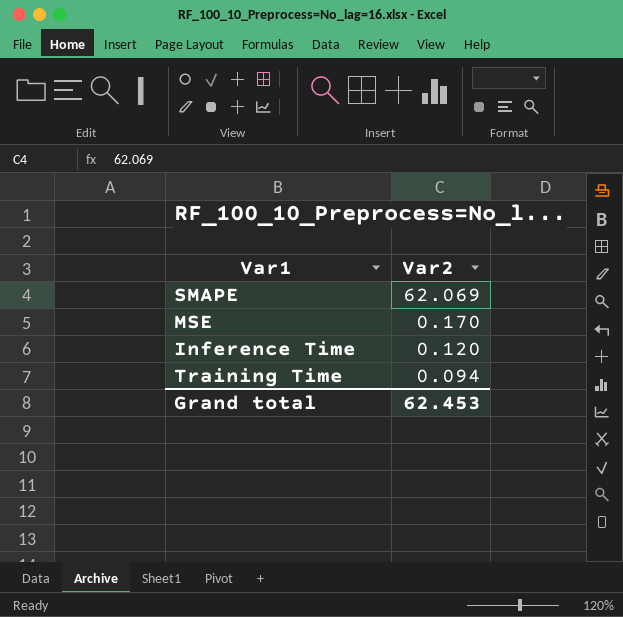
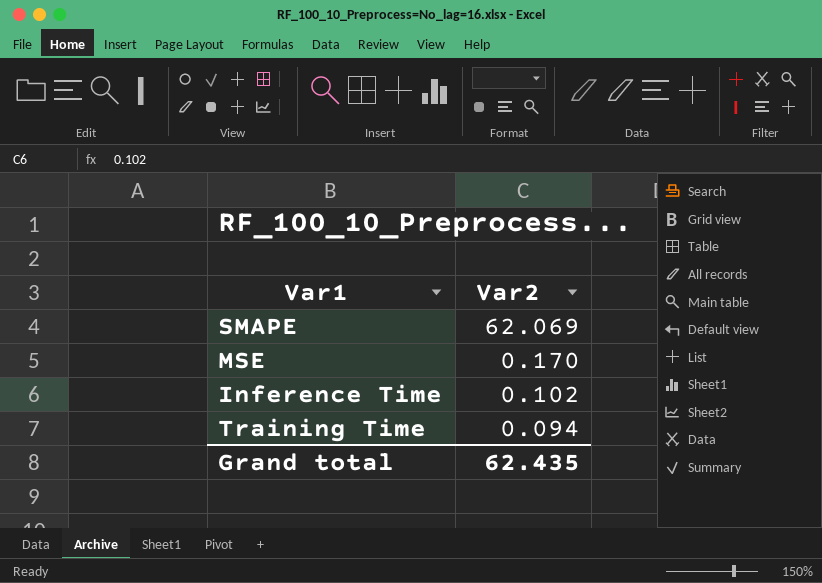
Inference Time | Var2: 0.120 -> 0.102
Grand total | Var2: 62.453 -> 62.435

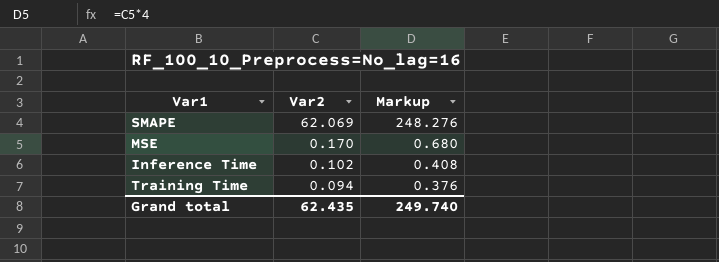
column Markup | formula: none -> [Var2] * 4

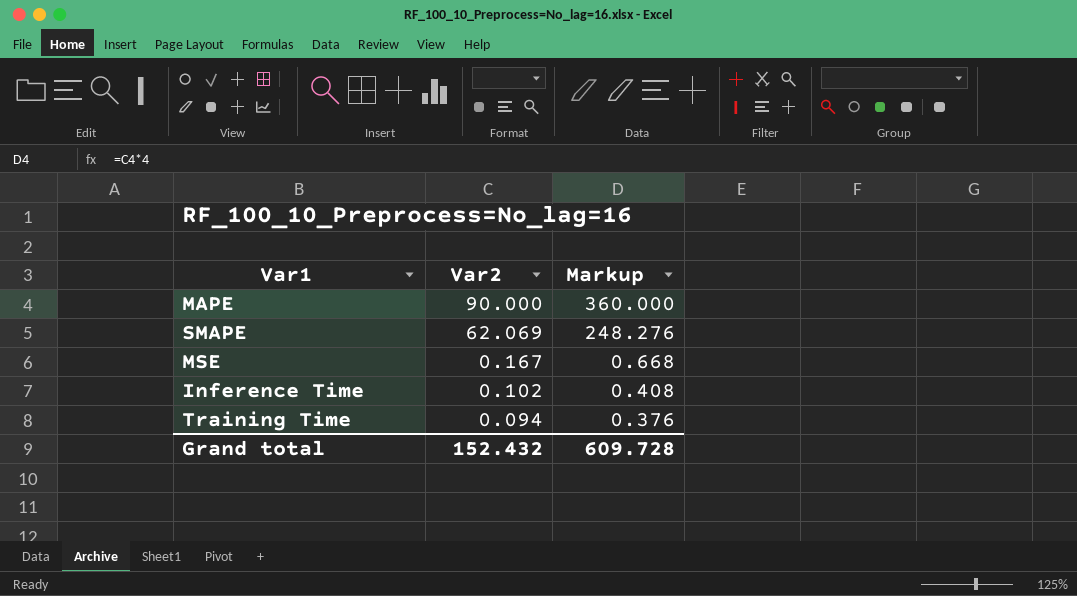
row MAPE: none -> 90.000 | 360.000
MSE | Var2: 0.170 -> 0.167
MSE | Markup: 0.680 -> 0.668
Grand total | Var2: 62.435 -> 152.432
Grand total | Markup: 249.740 -> 609.728

